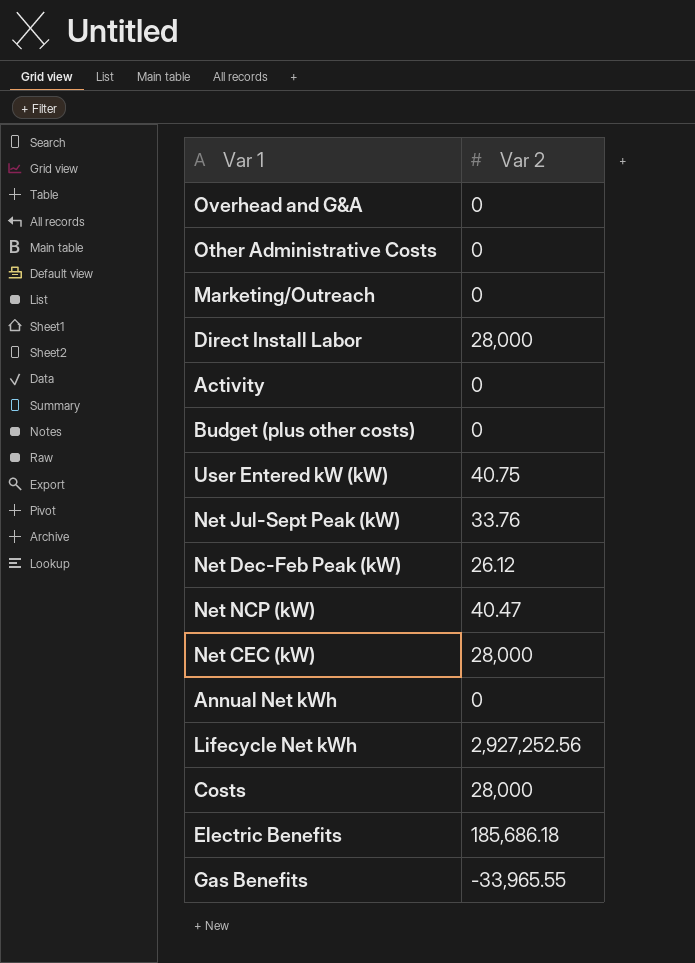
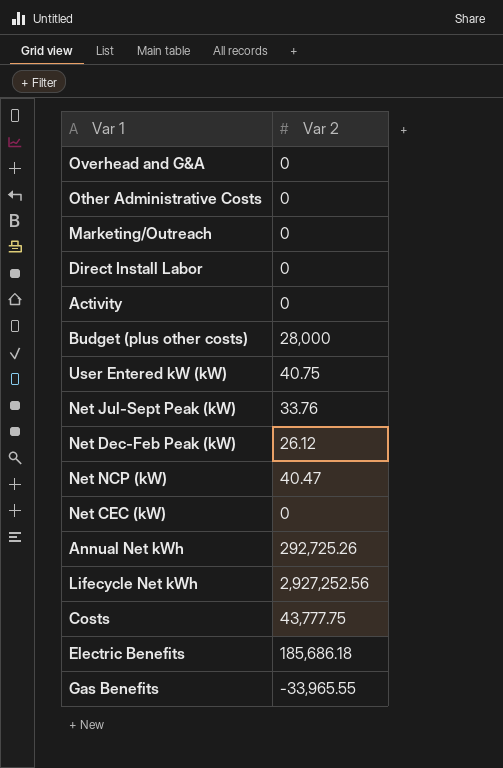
Direct Install Labor | Var 2: 28,000 -> 0
Budget (plus other costs) | Var 2: 0 -> 28,000
Net CEC (kW) | Var 2: 28,000 -> 0
Annual Net kWh | Var 2: 0 -> 292,725.26
Costs | Var 2: 28,000 -> 43,777.75

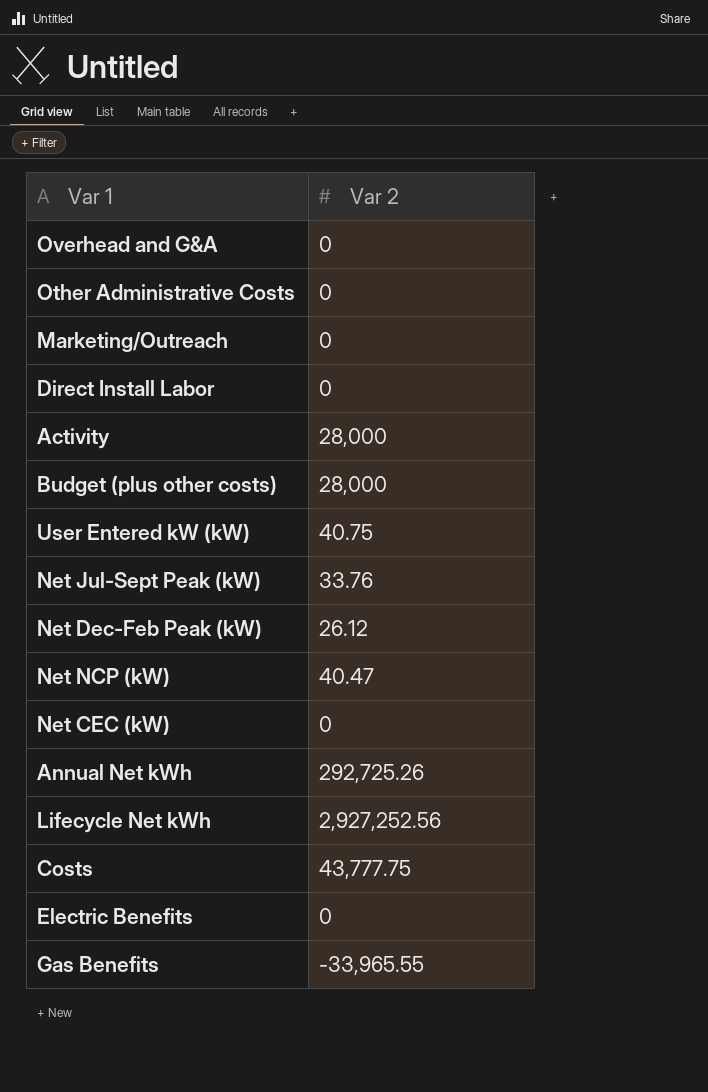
Activity | Var 2: 0 -> 28,000
Electric Benefits | Var 2: 185,686.18 -> 0

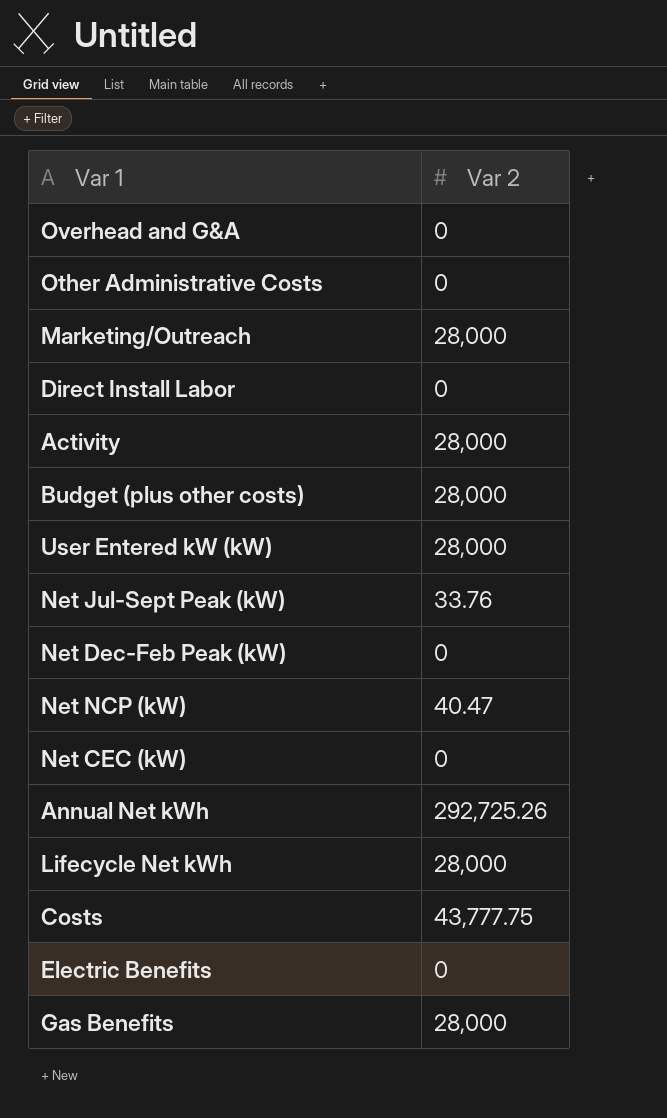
Marketing/Outreach | Var 2: 0 -> 28,000
User Entered kW (kW) | Var 2: 40.75 -> 28,000
Net Dec-Feb Peak (kW) | Var 2: 26.12 -> 0
Lifecycle Net kWh | Var 2: 2,927,252.56 -> 28,000
Gas Benefits | Var 2: -33,965.55 -> 28,000

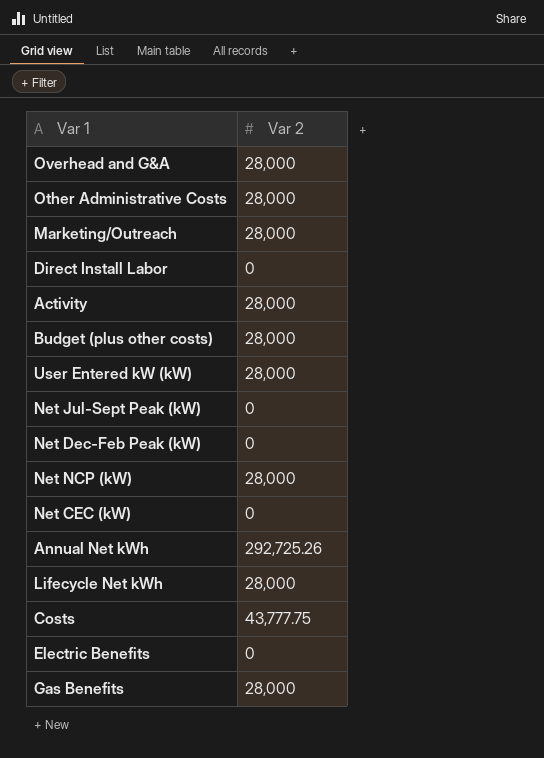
Overhead and G&A | Var 2: 0 -> 28,000
Other Administrative Costs | Var 2: 0 -> 28,000
Net Jul-Sept Peak (kW) | Var 2: 33.76 -> 0
Net NCP (kW) | Var 2: 40.47 -> 28,000

